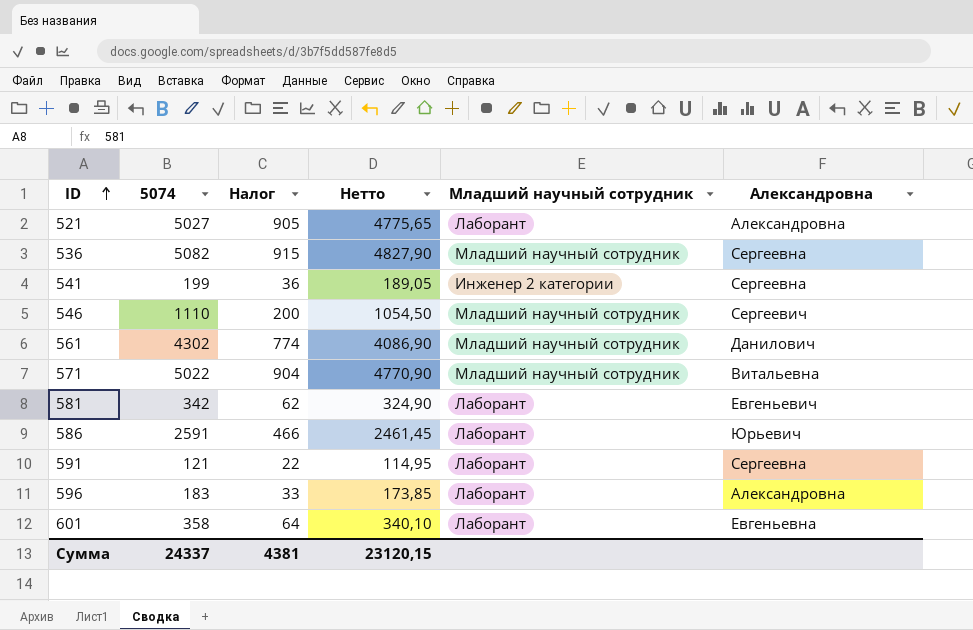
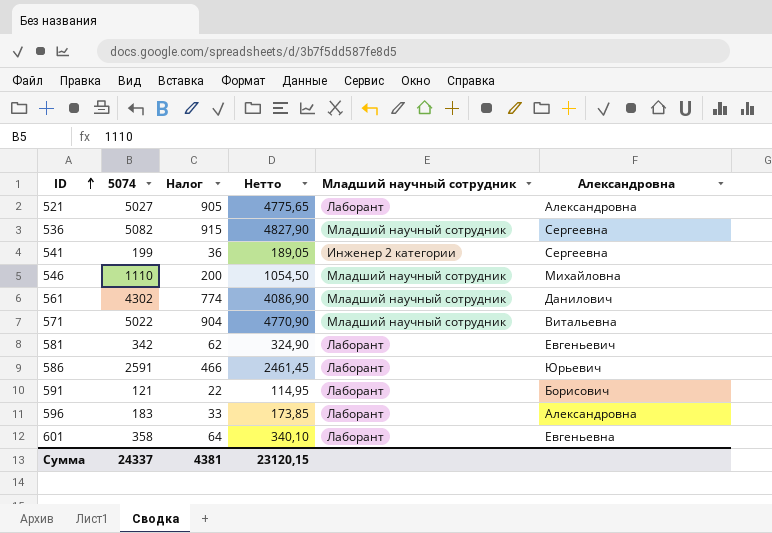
546 | Александровна: Сергеевич -> Михайловна
591 | Александровна: Сергеевна -> Борисович

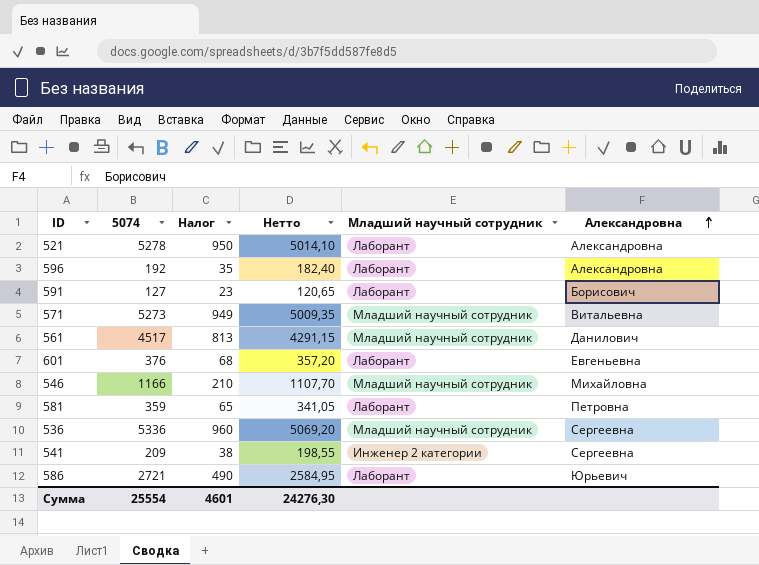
row order: ID ascending -> Александровна ascending
521 | 5074: 5027 -> 5278
521 | Налог: 905 -> 950
521 | Нетто: 4775,65 -> 5014,10
596 | 5074: 183 -> 192
596 | Налог: 33 -> 35
596 | Нетто: 173,85 -> 182,40
591 | 5074: 121 -> 127
591 | Налог: 22 -> 23
591 | Нетто: 114,95 -> 120,65
571 | 5074: 5022 -> 5273
571 | Налог: 904 -> 949
571 | Нетто: 4770,90 -> 5009,35
561 | 5074: 4302 -> 4517
561 | Налог: 774 -> 813
561 | Нетто: 4086,90 -> 4291,15
601 | 5074: 358 -> 376
601 | Налог: 64 -> 68
601 | Нетто: 340,10 -> 357,20
546 | 5074: 1110 -> 1166
546 | Налог: 200 -> 210
546 | Нетто: 1054,50 -> 1107,70
581 | 5074: 342 -> 359
581 | Налог: 62 -> 65
581 | Нетто: 324,90 -> 341,05
581 | Александровна: Евгеньевич -> Петровна
536 | 5074: 5082 -> 5336
536 | Налог: 915 -> 960
536 | Нетто: 4827,90 -> 5069,20
541 | 5074: 199 -> 209
541 | Налог: 36 -> 38
541 | Нетто: 189,05 -> 198,55
586 | 5074: 2591 -> 2721
586 | Налог: 466 -> 490
586 | Нетто: 2461,45 -> 2584,95
Сумма | 5074: 24337 -> 25554
Сумма | Налог: 4381 -> 4601
Сумма | Нетто: 23120,15 -> 24276,30

